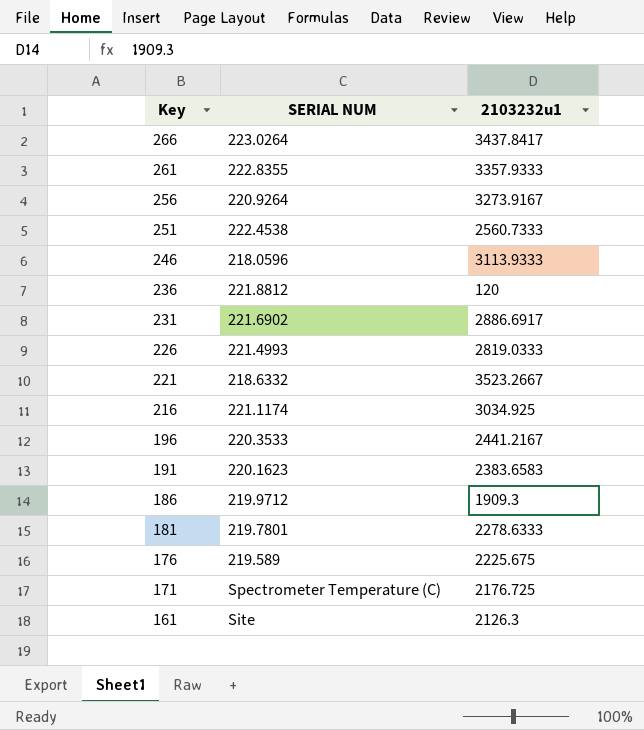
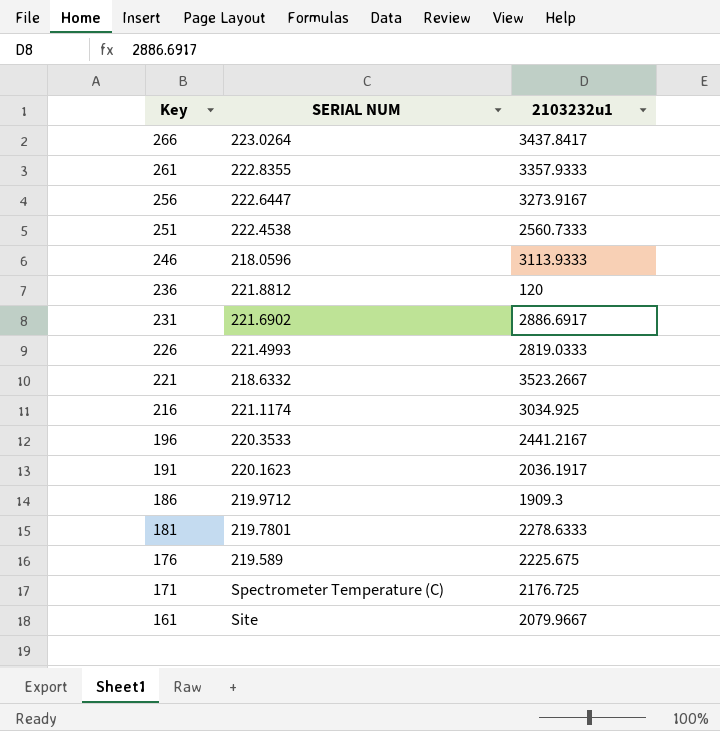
256 | SERIAL NUM: 220.9264 -> 222.6447
191 | 2103232u1: 2383.6583 -> 2036.1917
161 | 2103232u1: 2126.3 -> 2079.9667

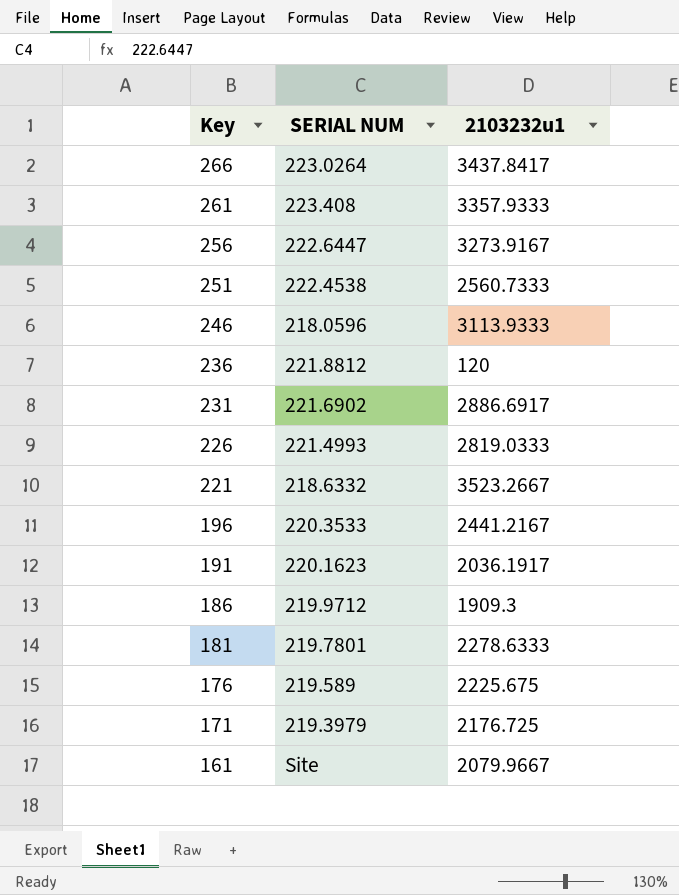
row 216: 221.1174 | 3034.925 -> none
261 | SERIAL NUM: 222.8355 -> 223.408
171 | SERIAL NUM: Spectrometer Temperature (C) -> 219.3979

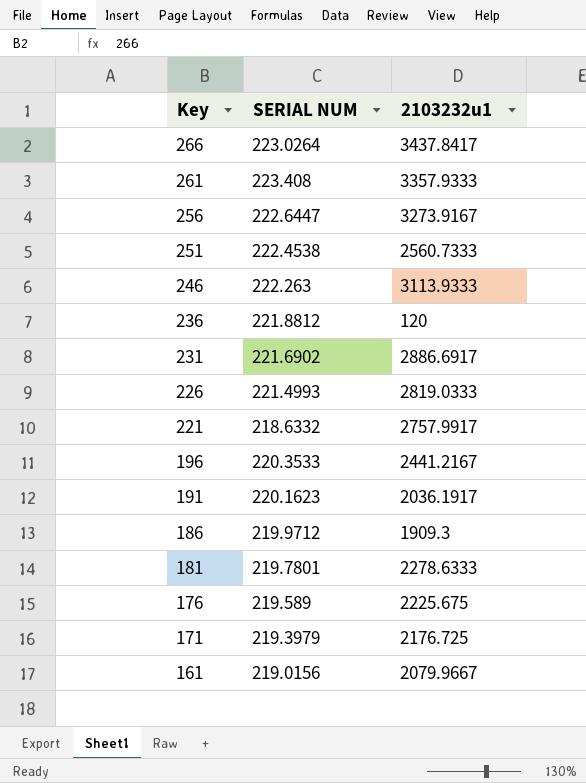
246 | SERIAL NUM: 218.0596 -> 222.263
221 | 2103232u1: 3523.2667 -> 2757.9917
161 | SERIAL NUM: Site -> 219.0156

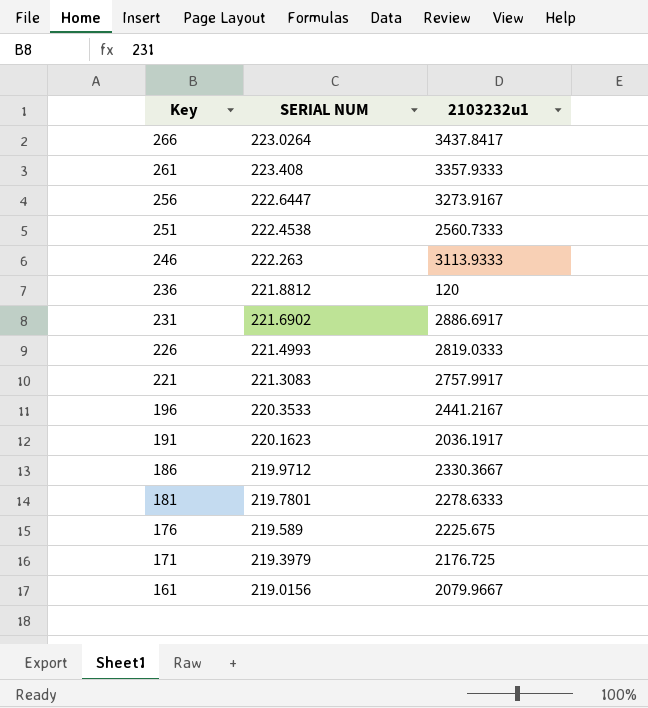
221 | SERIAL NUM: 218.6332 -> 221.3083
186 | 2103232u1: 1909.3 -> 2330.3667

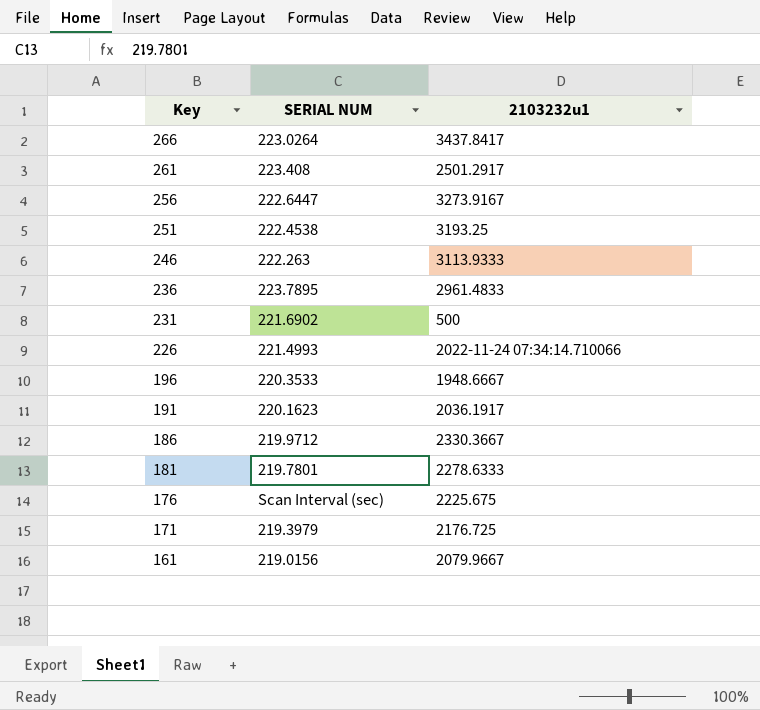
row 221: 221.3083 | 2757.9917 -> none
261 | 2103232u1: 3357.9333 -> 2501.2917
251 | 2103232u1: 2560.7333 -> 3193.25
236 | SERIAL NUM: 221.8812 -> 223.7895
236 | 2103232u1: 120 -> 2961.4833
231 | 2103232u1: 2886.6917 -> 500
226 | 2103232u1: 2819.0333 -> 2022-11-24 07:34:14.710066
196 | 2103232u1: 2441.2167 -> 1948.6667
176 | SERIAL NUM: 219.589 -> Scan Interval (sec)

